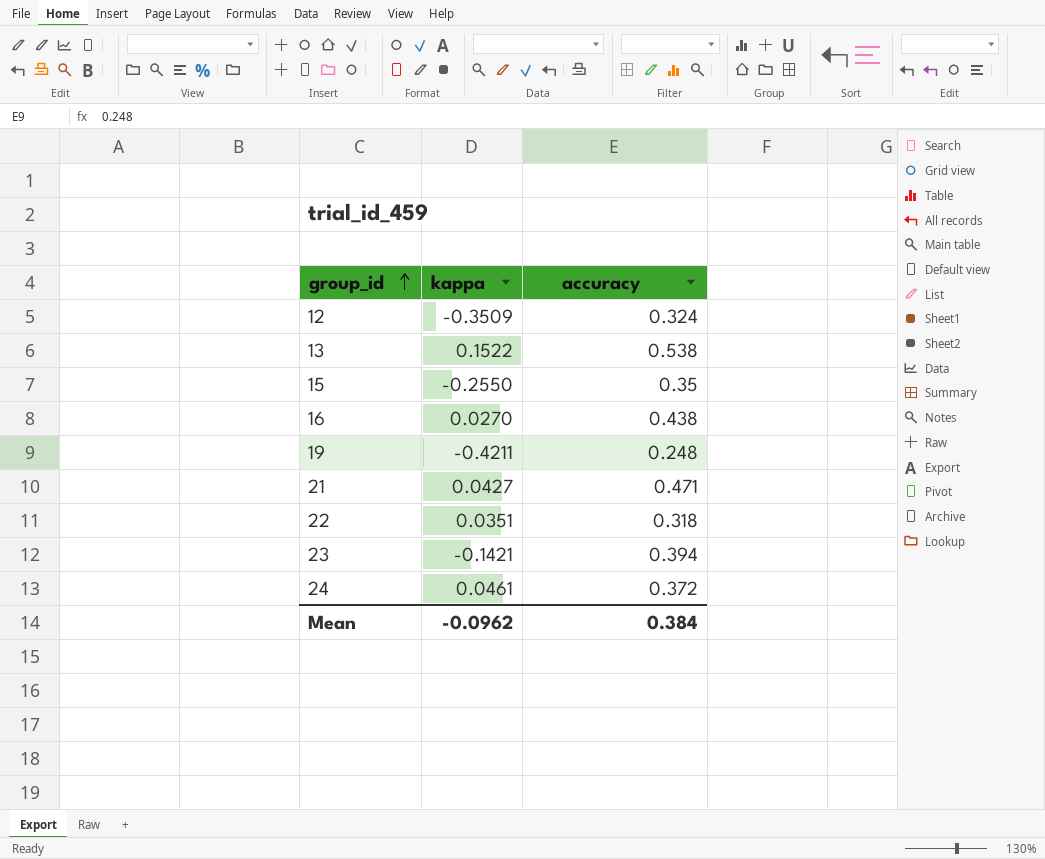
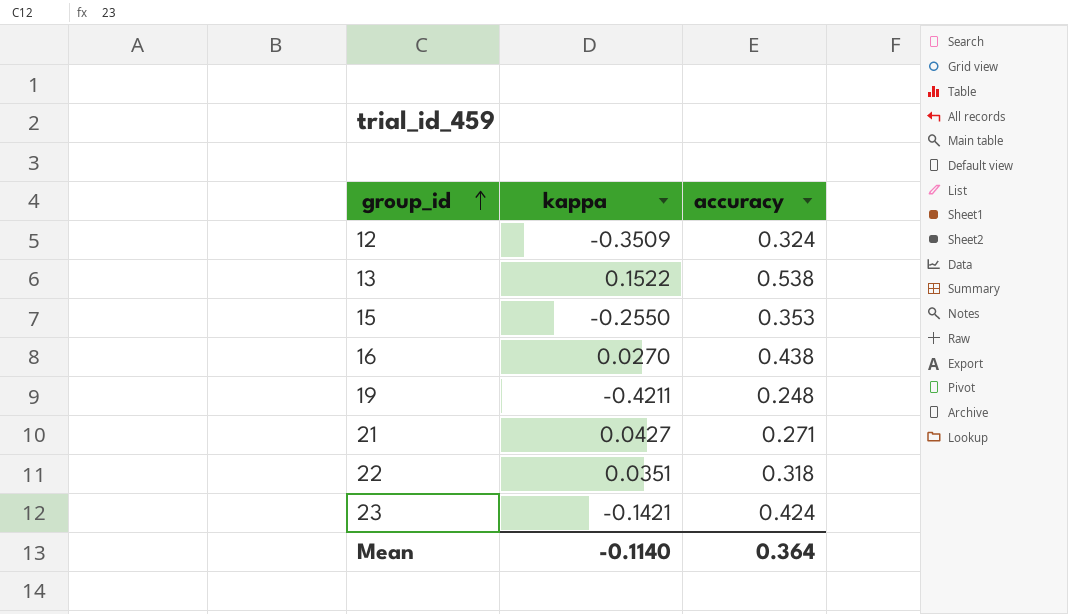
row 24: 0.0461 | 0.372 -> none
15 | accuracy: 0.35 -> 0.353
21 | accuracy: 0.471 -> 0.271
23 | accuracy: 0.394 -> 0.424
Mean | kappa: -0.0962 -> -0.1140
Mean | accuracy: 0.384 -> 0.364

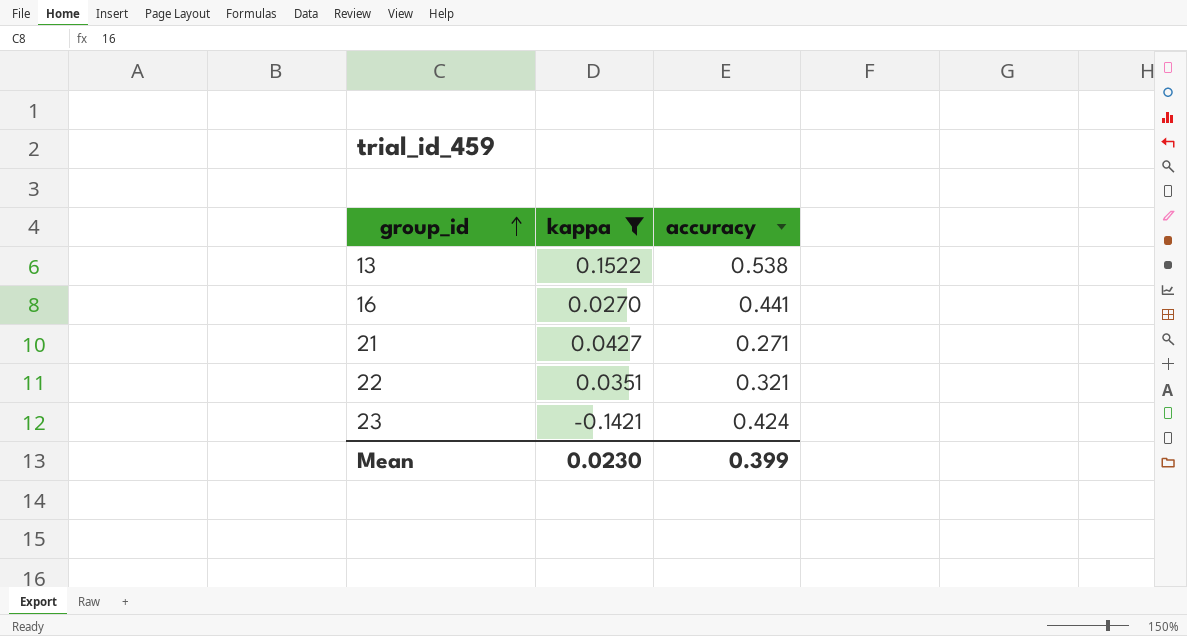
filter: none -> kappa >= -0.1421
16 | accuracy: 0.438 -> 0.441
22 | accuracy: 0.318 -> 0.321
Mean | kappa: -0.1140 -> 0.0230
Mean | accuracy: 0.364 -> 0.399

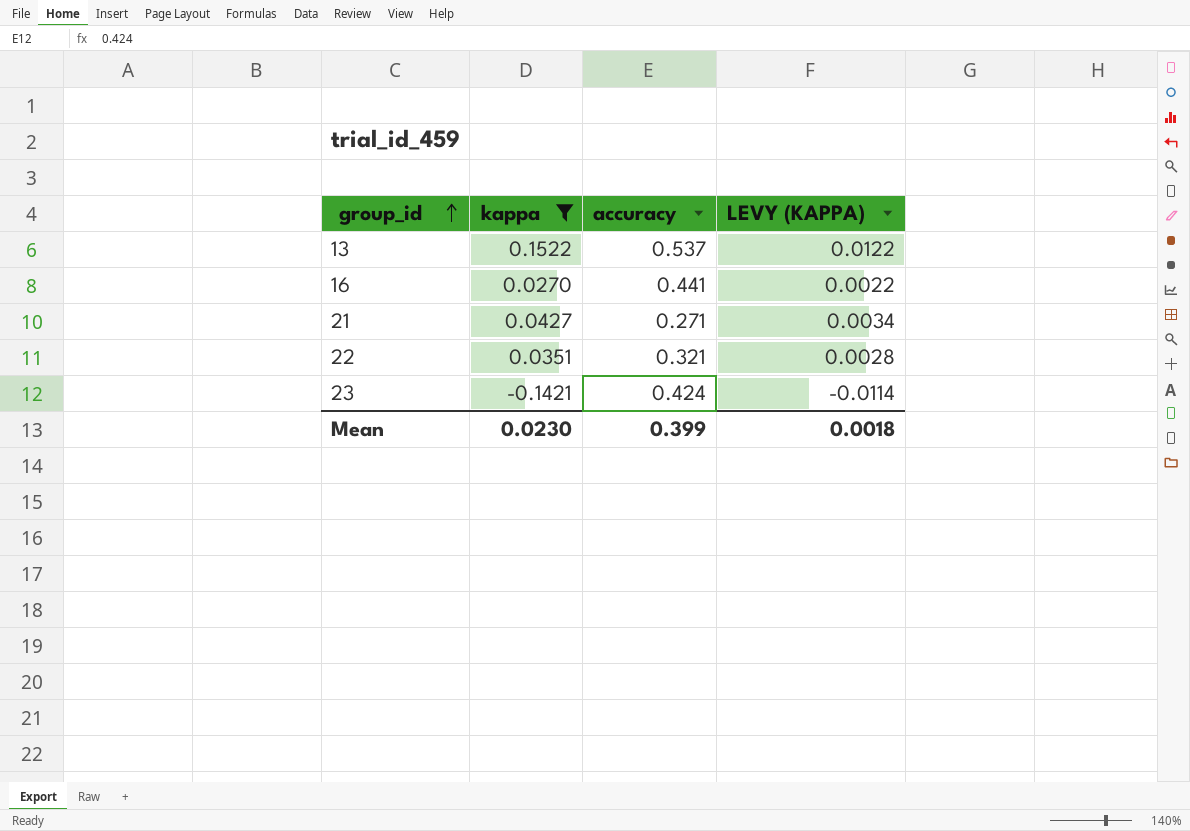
column LEVY (KAPPA) | formula: none -> [kappa] * 0.08
13 | accuracy: 0.538 -> 0.537

